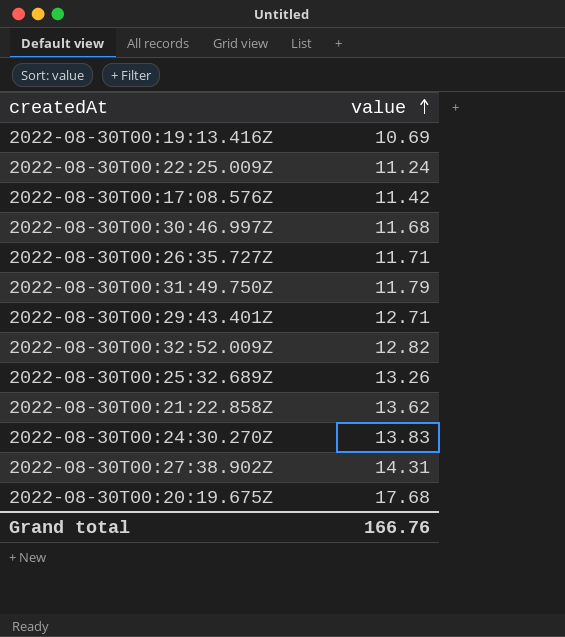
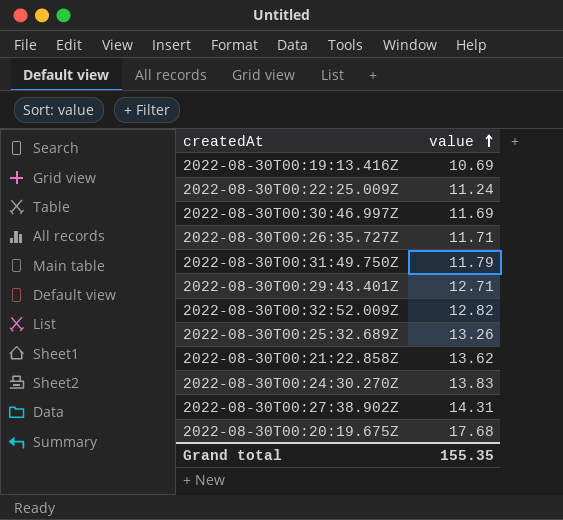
row 2022-08-30T00:17:08.576Z: 11.42 -> none
2022-08-30T00:30:46.997Z | value: 11.68 -> 11.69
Grand total | value: 166.76 -> 155.35

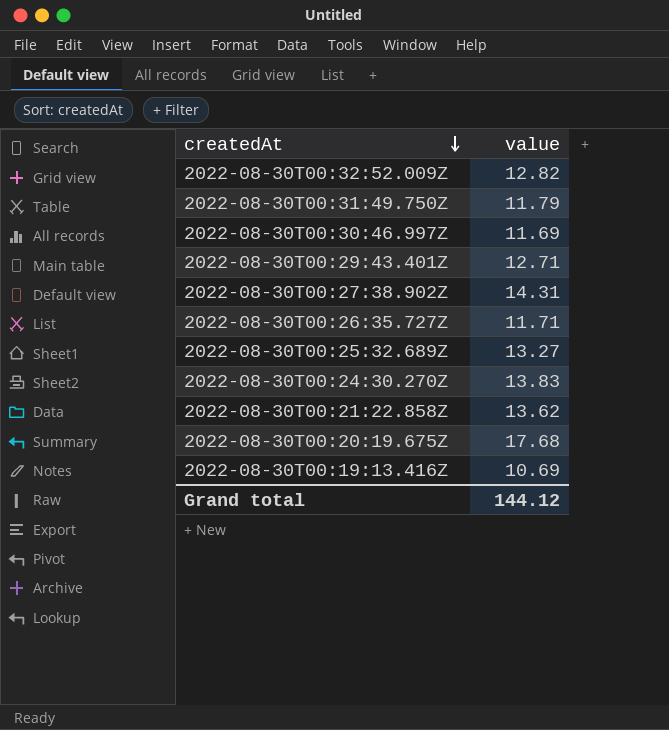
row order: value ascending -> createdAt descending
row 2022-08-30T00:22:25.009Z: 11.24 -> none
2022-08-30T00:25:32.689Z | value: 13.26 -> 13.27
Grand total | value: 155.35 -> 144.12

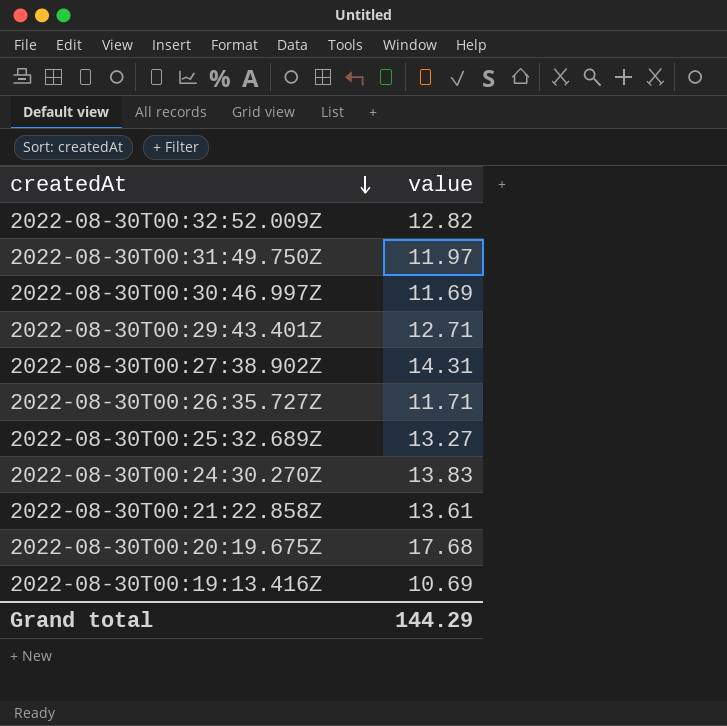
2022-08-30T00:31:49.750Z | value: 11.79 -> 11.97
2022-08-30T00:21:22.858Z | value: 13.62 -> 13.61
Grand total | value: 144.12 -> 144.29

